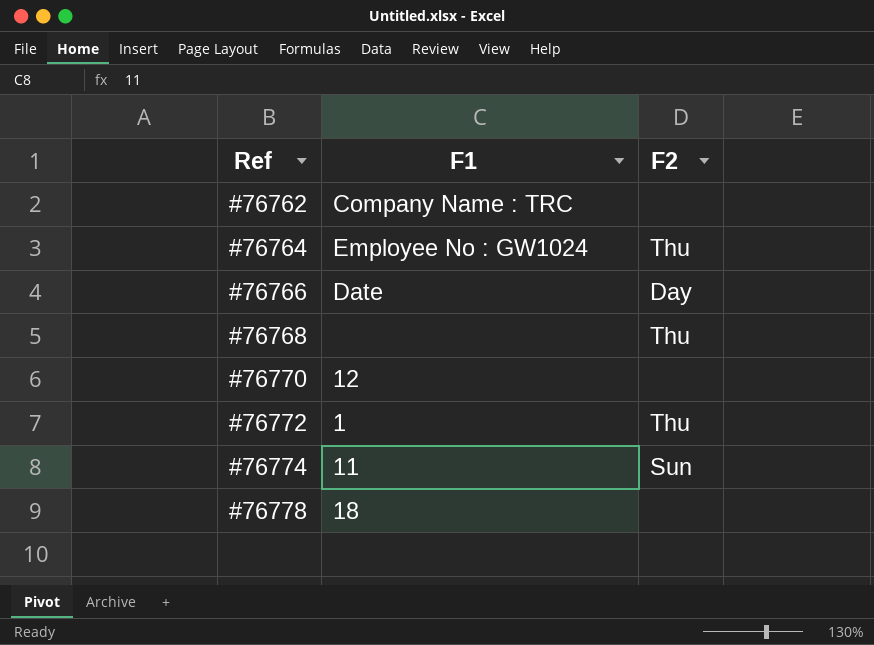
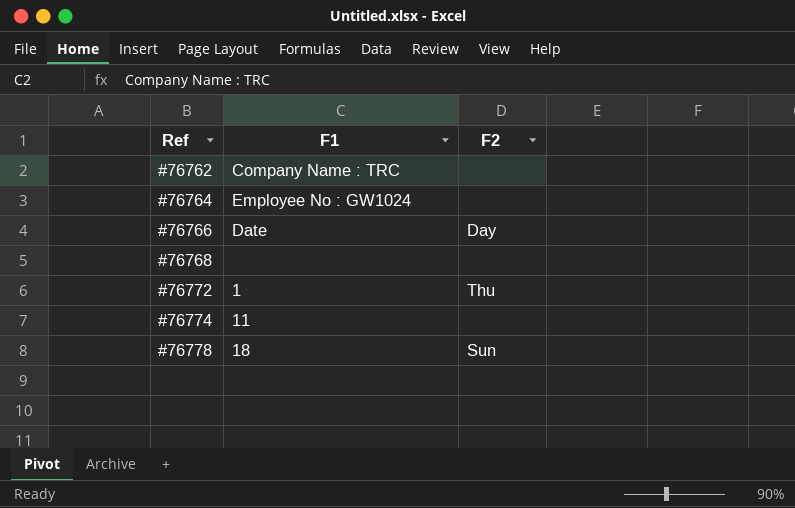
row #76770: 12 | none -> none
#76764 | F2: Thu -> none
#76768 | F2: Thu -> none
#76774 | F2: Sun -> none
#76778 | F2: none -> Sun

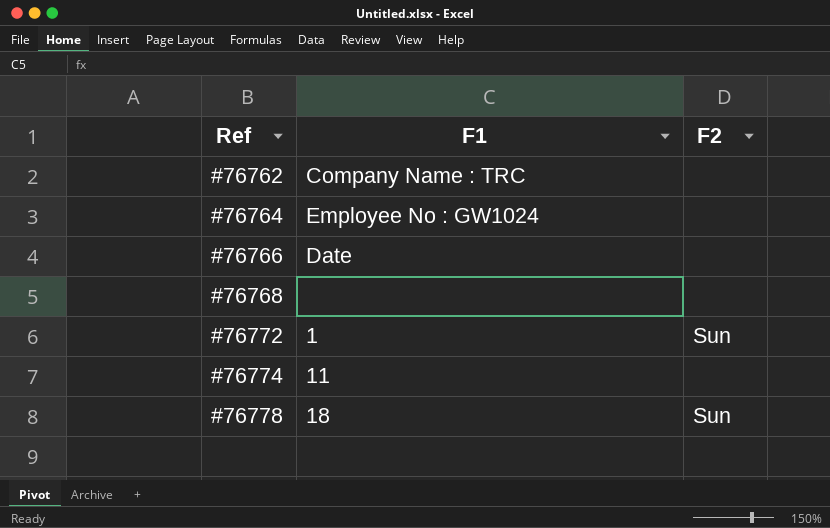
#76766 | F2: Day -> none
#76772 | F2: Thu -> Sun

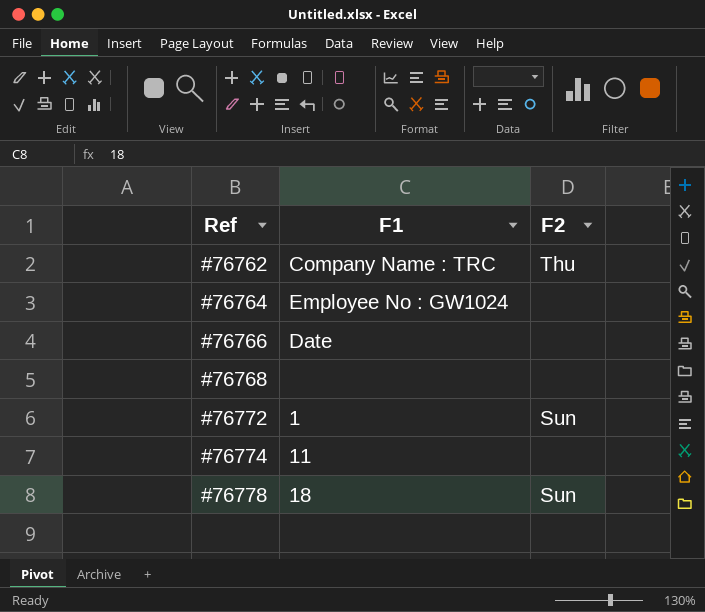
#76762 | F2: none -> Thu

